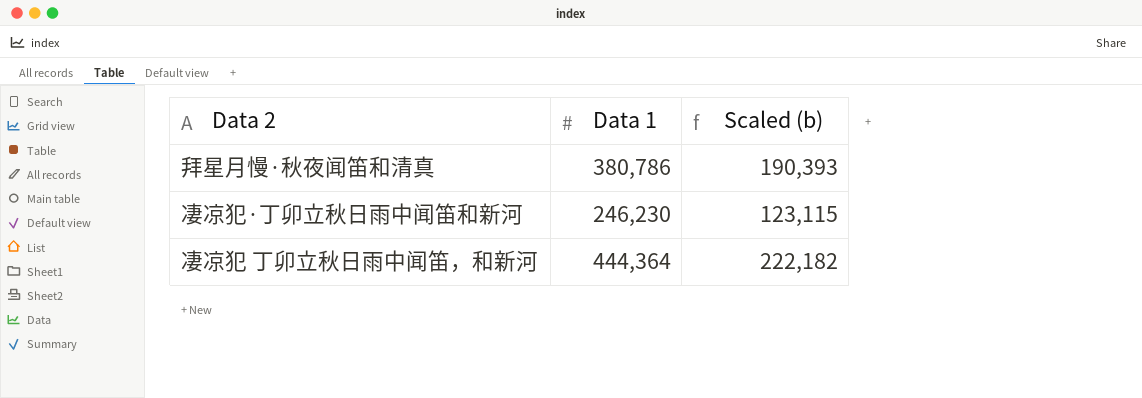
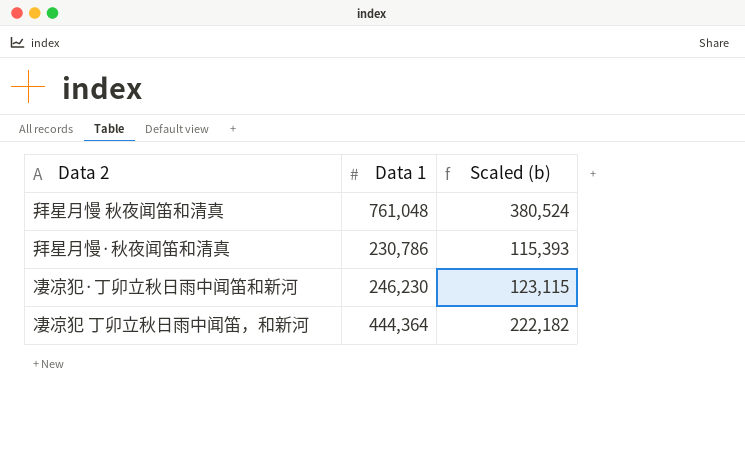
row 拜星月慢 秋夜闻笛和清真: none -> 761,048 | 380,524
拜星月慢·秋夜闻笛和清真 | Data 1: 380,786 -> 230,786
拜星月慢·秋夜闻笛和清真 | Scaled (b): 190,393 -> 115,393

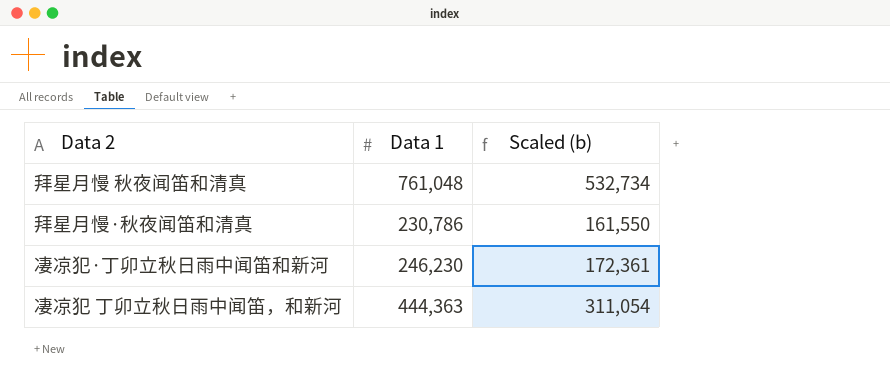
column Scaled (b) | formula: [Data 1] * 0.5 -> [Data 1] * 0.7
凄凉犯 丁卯立秋日雨中闻笛，和新河 | Data 1: 444,364 -> 444,363

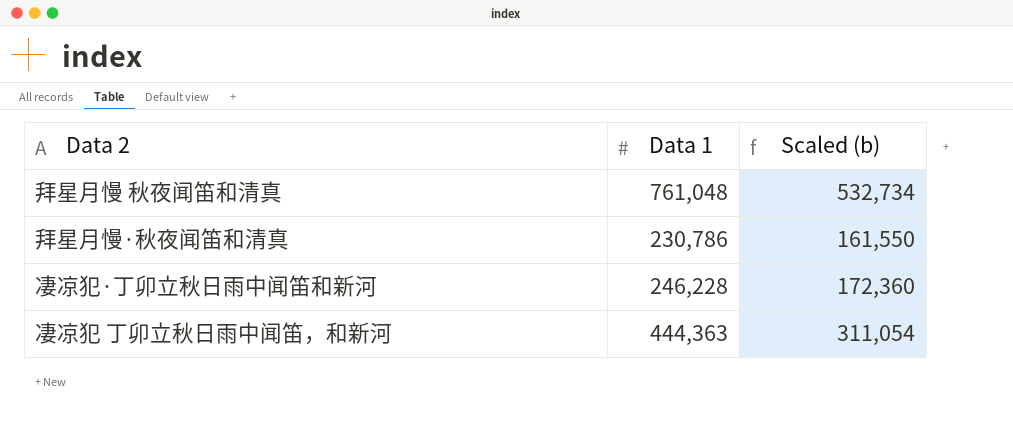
凄凉犯·丁卯立秋日雨中闻笛和新河 | Data 1: 246,230 -> 246,228
凄凉犯·丁卯立秋日雨中闻笛和新河 | Scaled (b): 172,361 -> 172,360

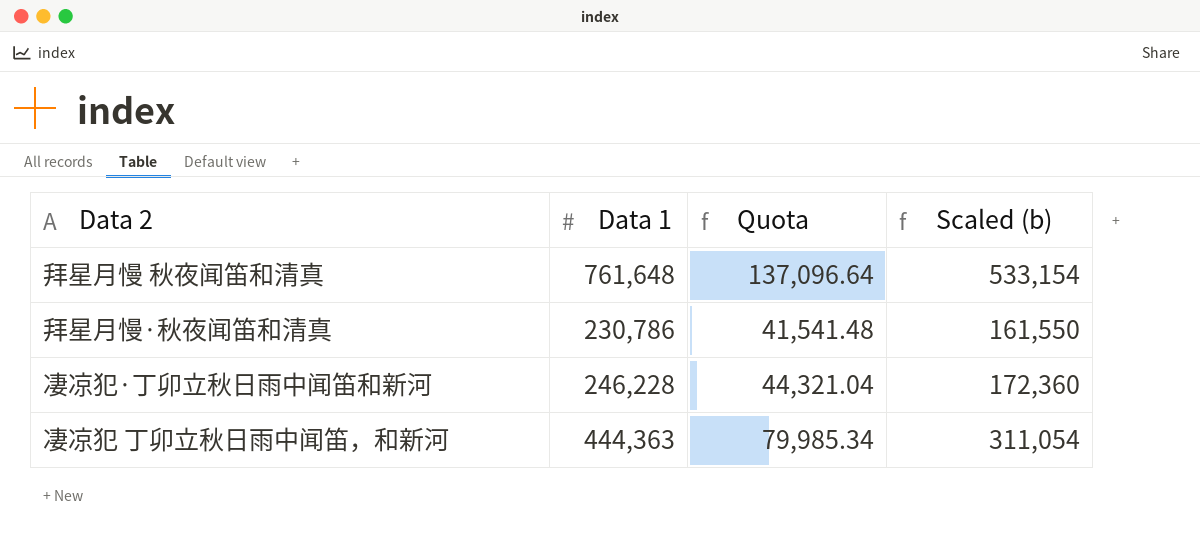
column Quota | formula: none -> [Data 1] * 0.18
拜星月慢 秋夜闻笛和清真 | Data 1: 761,048 -> 761,648
拜星月慢 秋夜闻笛和清真 | Scaled (b): 532,734 -> 533,154

